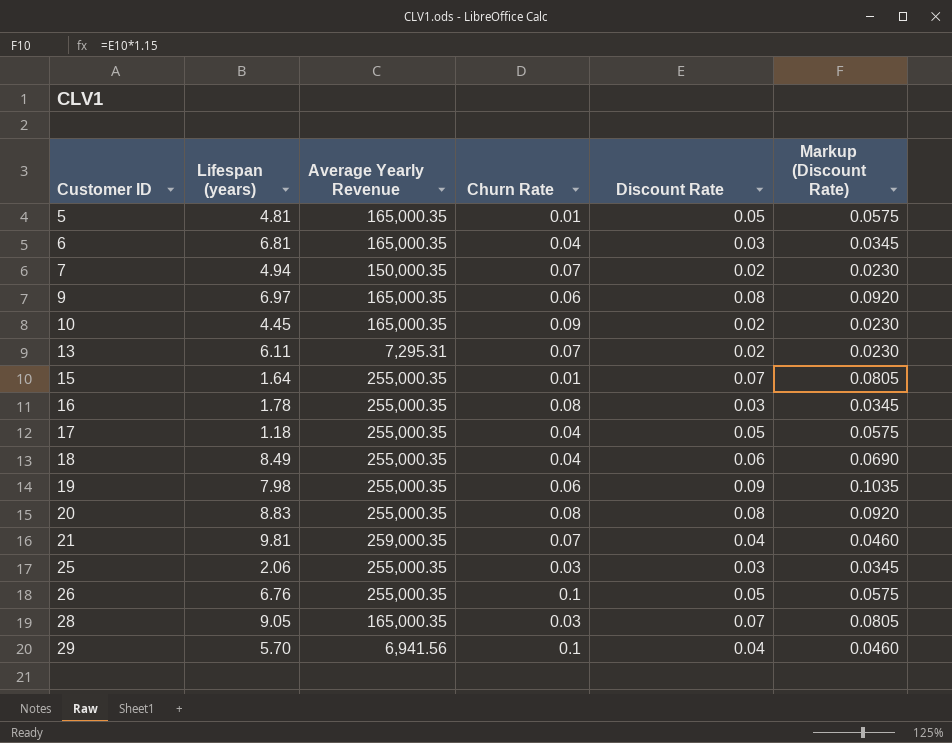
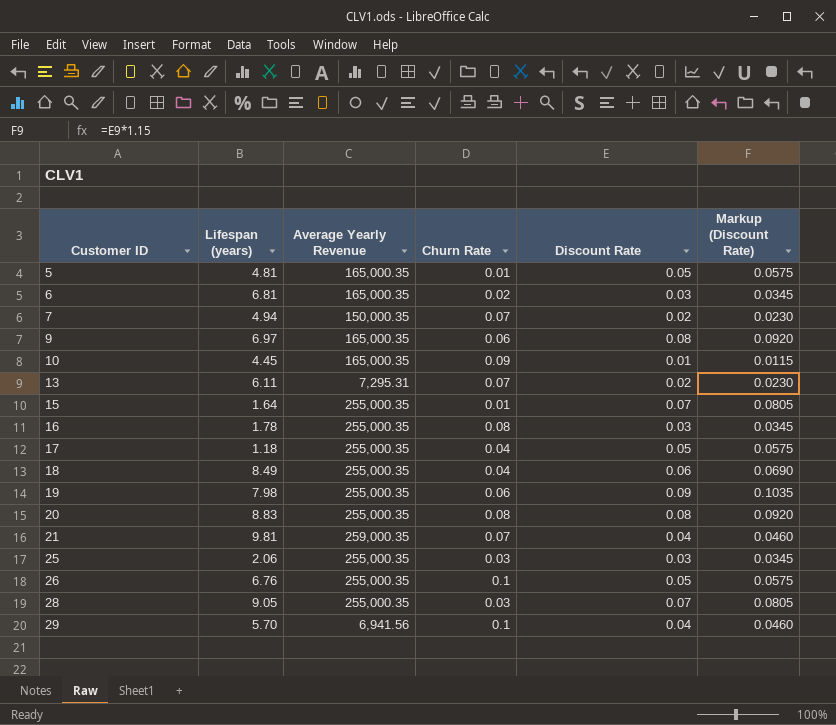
6 | Churn Rate: 0.04 -> 0.02
10 | Discount Rate: 0.02 -> 0.01
10 | Markup (Discount Rate): 0.0230 -> 0.0115
28 | Average Yearly Revenue: 165,000.35 -> 255,000.35

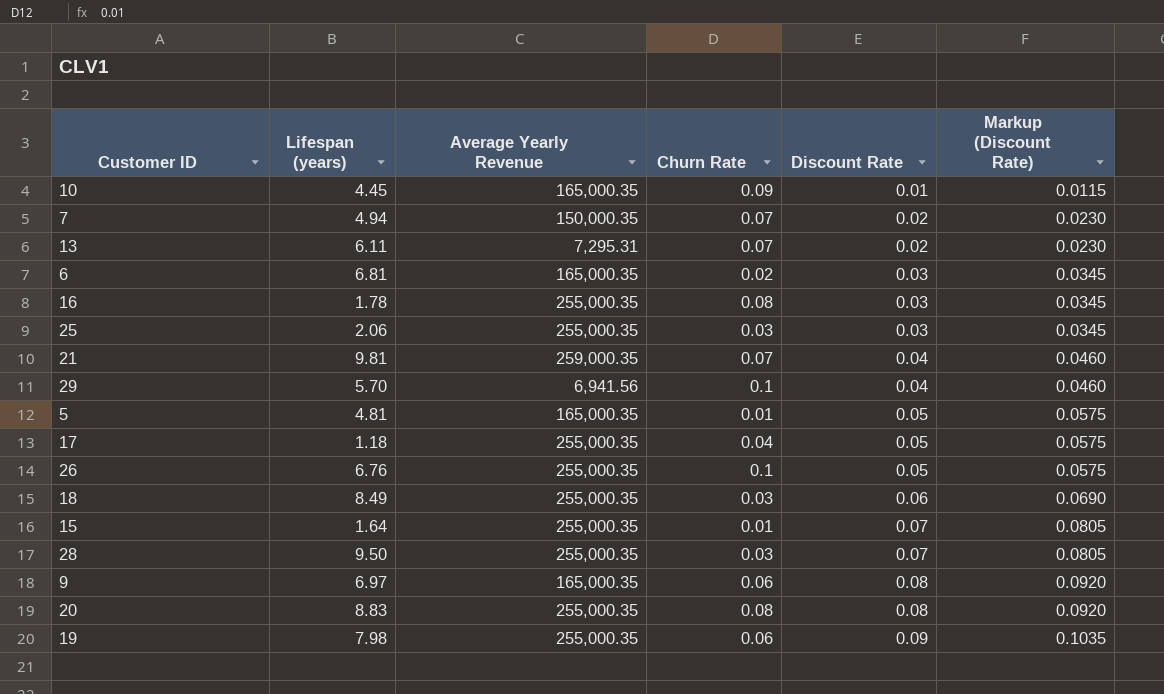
row order: Customer ID ascending -> Discount Rate ascending
18 | Churn Rate: 0.04 -> 0.03
28 | Lifespan (years): 9.05 -> 9.50

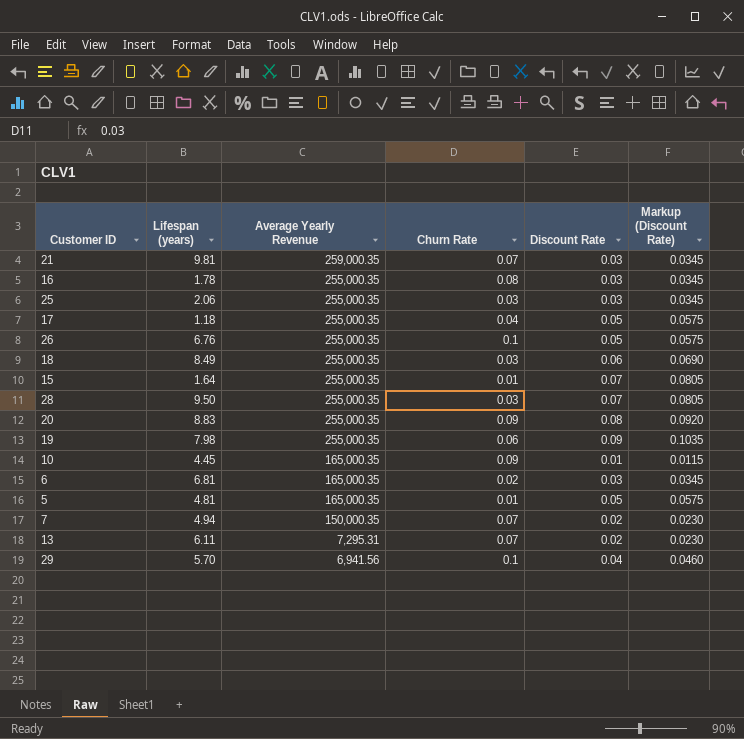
row order: Discount Rate ascending -> Average Yearly Revenue descending
row 9: 6.97 | 165,000.35 | 0.06 | 0.08 | 0.0920 -> none
21 | Discount Rate: 0.04 -> 0.03
21 | Markup (Discount Rate): 0.0460 -> 0.0345
20 | Churn Rate: 0.08 -> 0.09

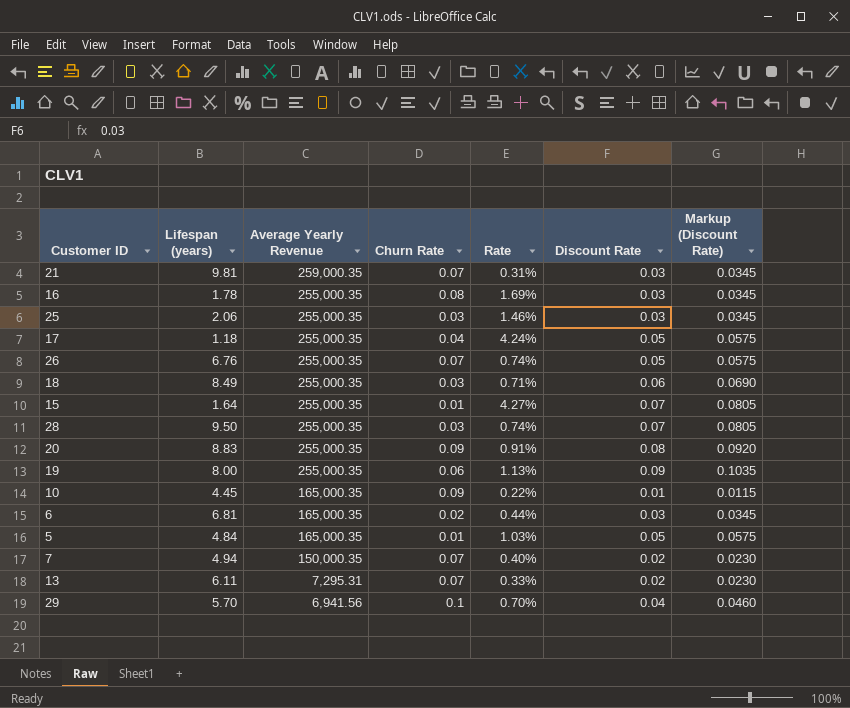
column Rate | formula: none -> [Discount Rate] / [Lifespan (years)]
26 | Churn Rate: 0.1 -> 0.07
19 | Lifespan (years): 7.98 -> 8.00
5 | Lifespan (years): 4.81 -> 4.84

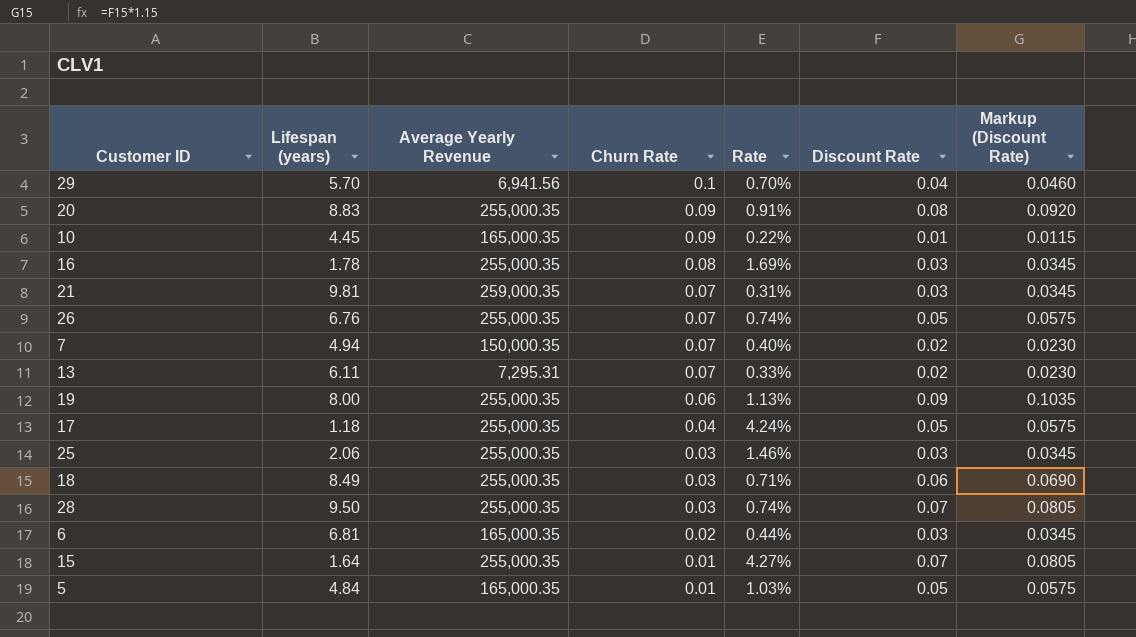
row order: Average Yearly Revenue descending -> Churn Rate descending

